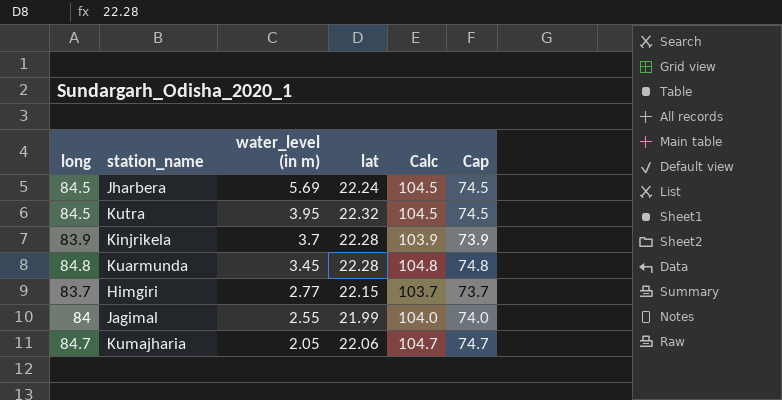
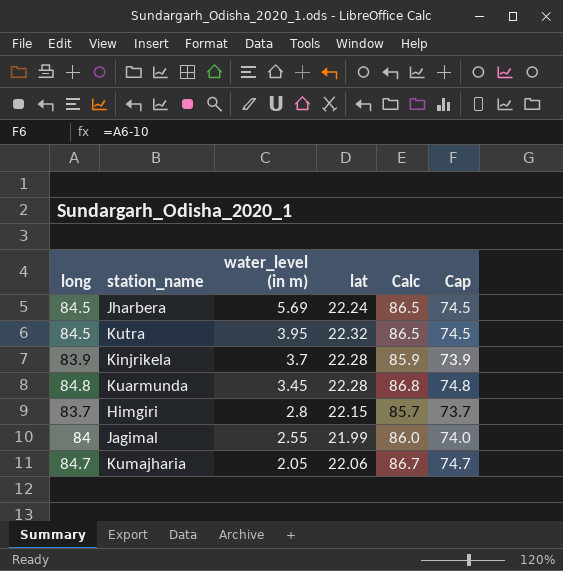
column Calc | formula: [long] + 20 -> [long] + 2
Himgiri | water_level (in m): 2.77 -> 2.8

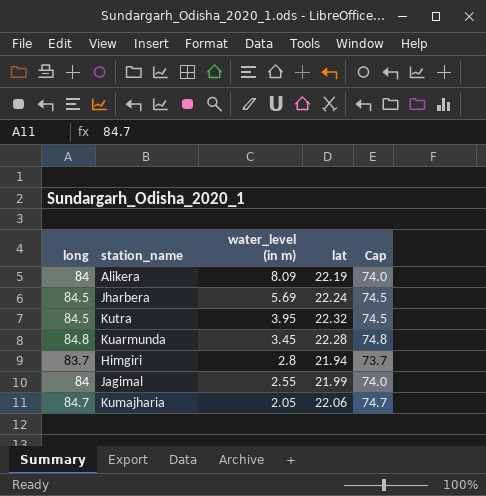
column Calc | formula: [long] + 2 -> none
row Kinjrikela: 83.9 | 3.7 | 22.28 | 85.9 | 73.9 -> none
row Alikera: none -> 84 | 8.09 | 22.19 | 74.0
Himgiri | lat: 22.15 -> 21.94

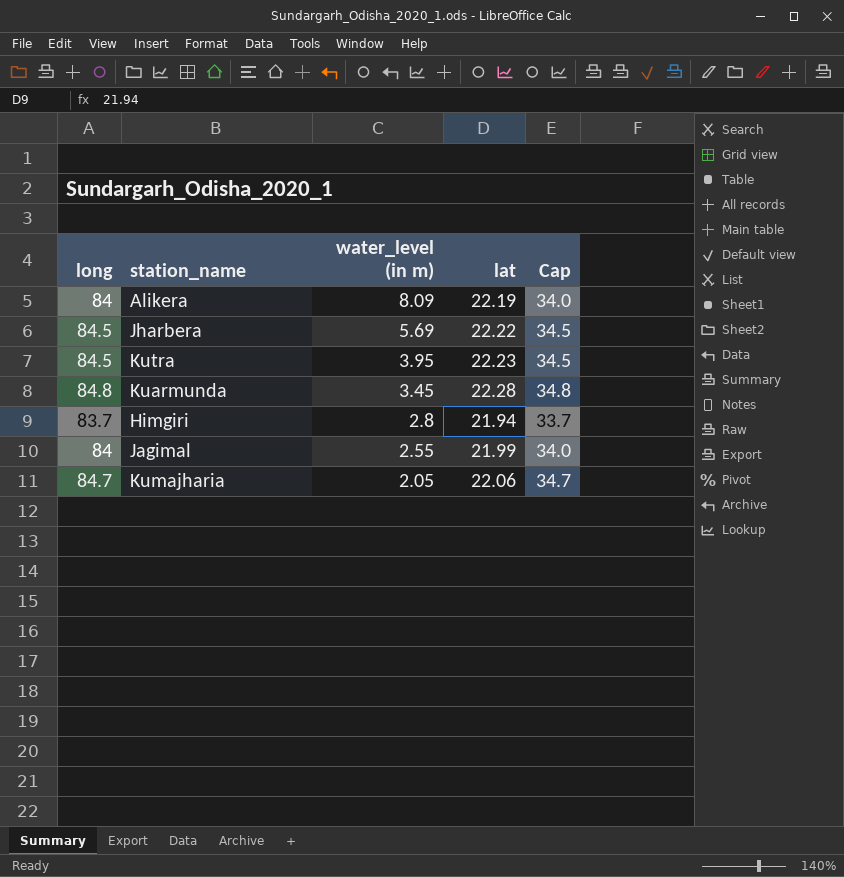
column Cap | formula: [long] - 10 -> [long] - 50
Jharbera | lat: 22.24 -> 22.22
Kutra | lat: 22.32 -> 22.23

